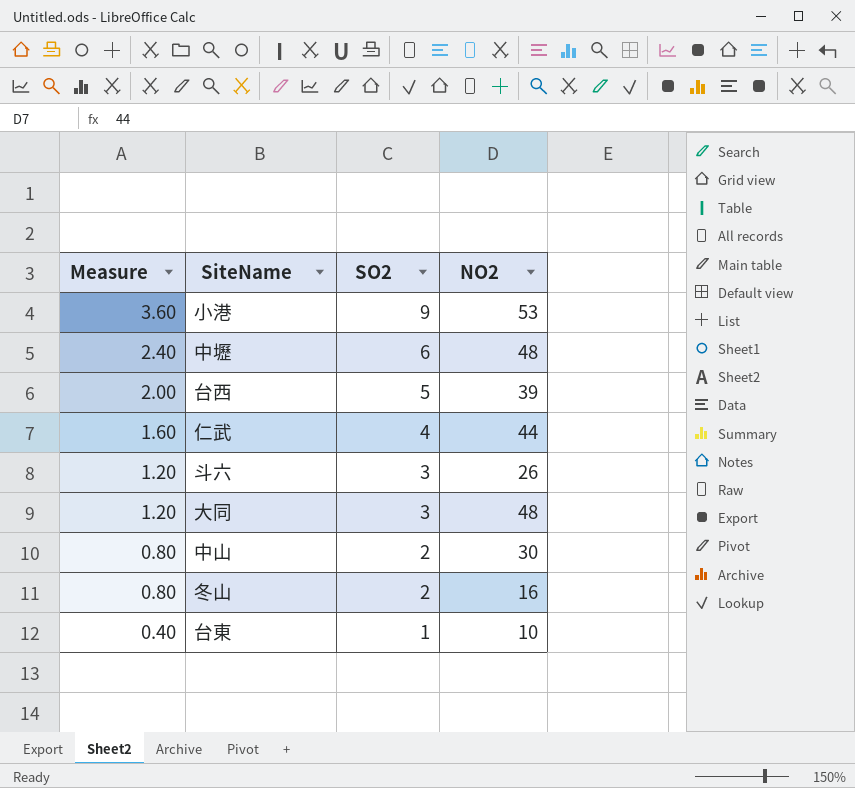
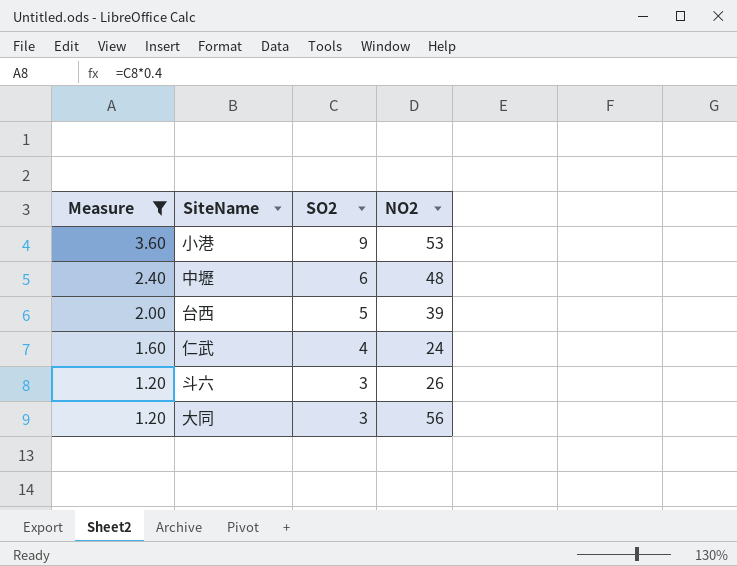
filter: none -> Measure >= 1.20
仁武 | NO2: 44 -> 24
大同 | NO2: 48 -> 56

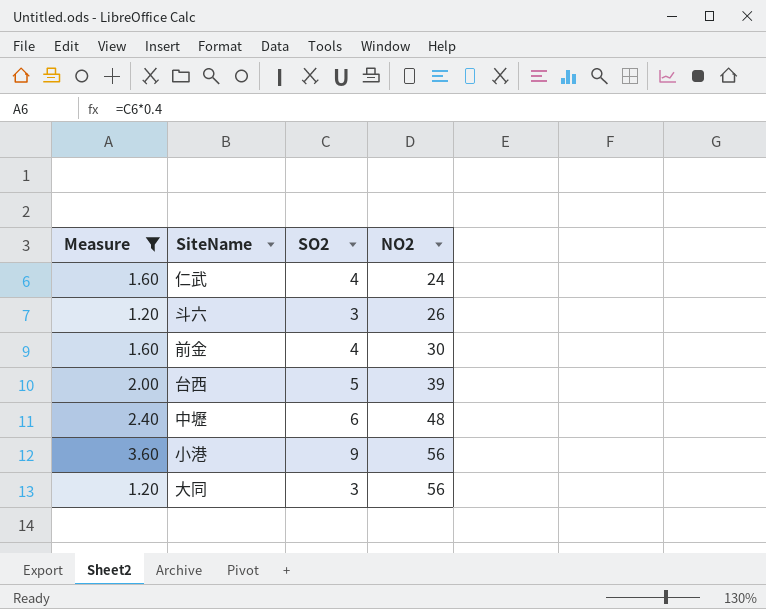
row order: Measure descending -> NO2 ascending
row 前金: none -> 1.60 | 4 | 30
小港 | NO2: 53 -> 56

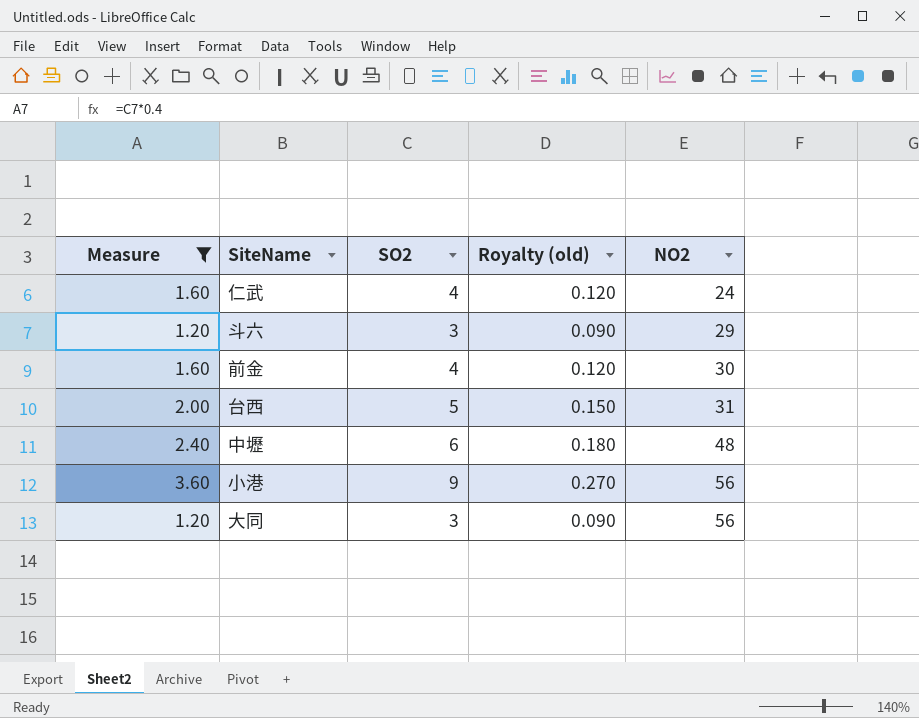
column Royalty (old) | formula: none -> [SO2] * 0.03
斗六 | NO2: 26 -> 29
台西 | NO2: 39 -> 31

